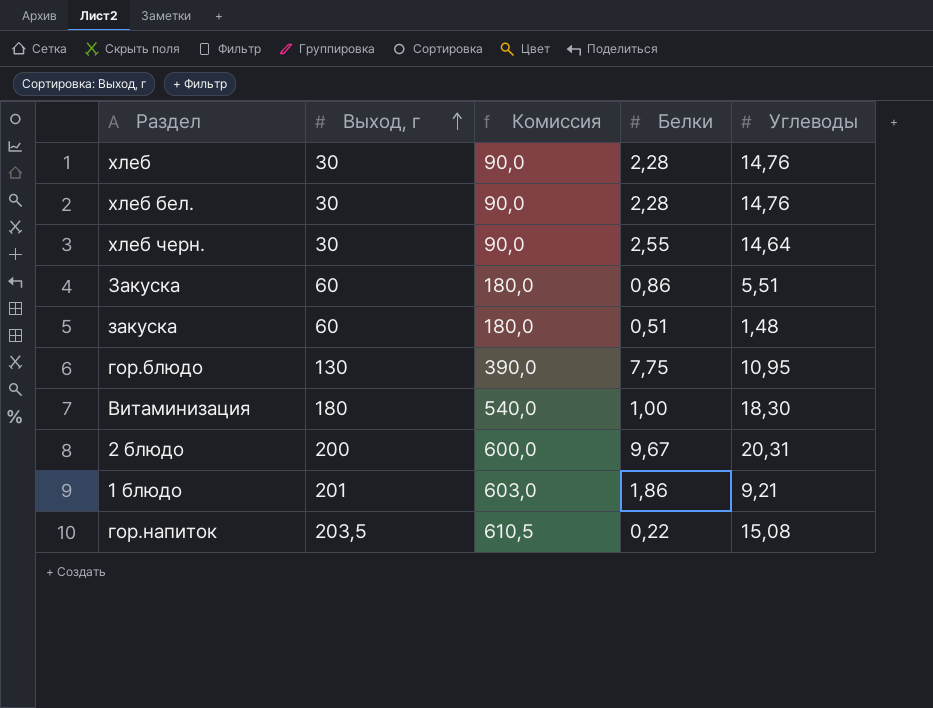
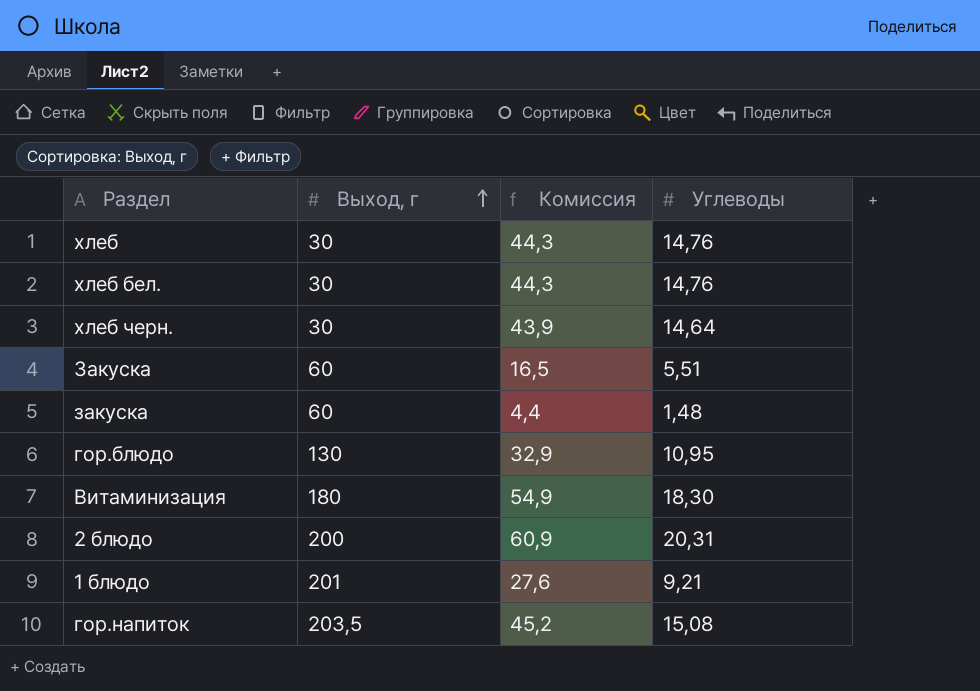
column Белки | position: 4 -> none
column Комиссия | formula: [Выход, г] * 3 -> [Углеводы] * 3

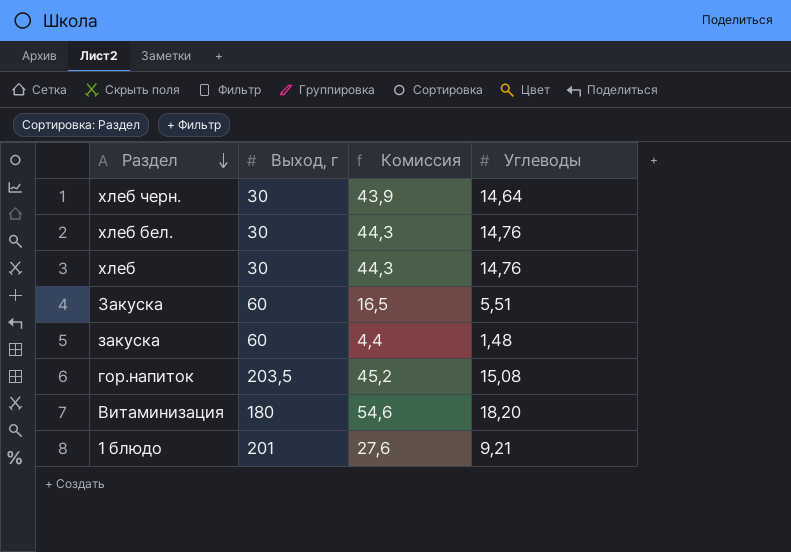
row order: Выход, г ascending -> Раздел descending
row гор.блюдо: 130 | 32,9 | 10,95 -> none
row 2 блюдо: 200 | 60,9 | 20,31 -> none
Витаминизация | Комиссия: 54,9 -> 54,6
Витаминизация | Углеводы: 18,30 -> 18,20

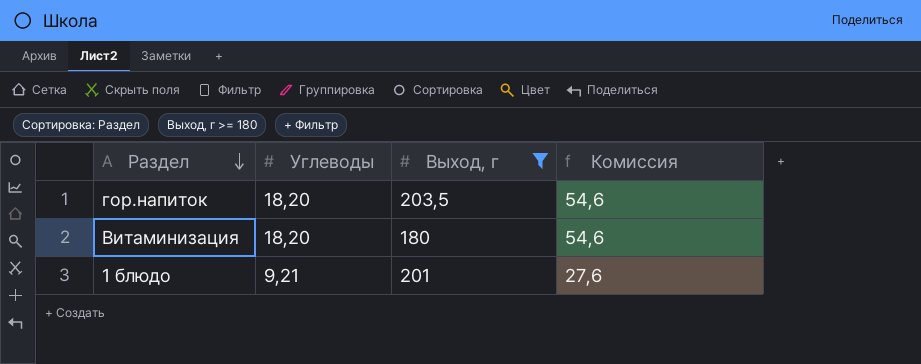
filter: none -> Выход, г >= 180
column Углеводы | position: 4 -> 2
гор.напиток | Углеводы: 15,08 -> 18,20
гор.напиток | Комиссия: 45,2 -> 54,6

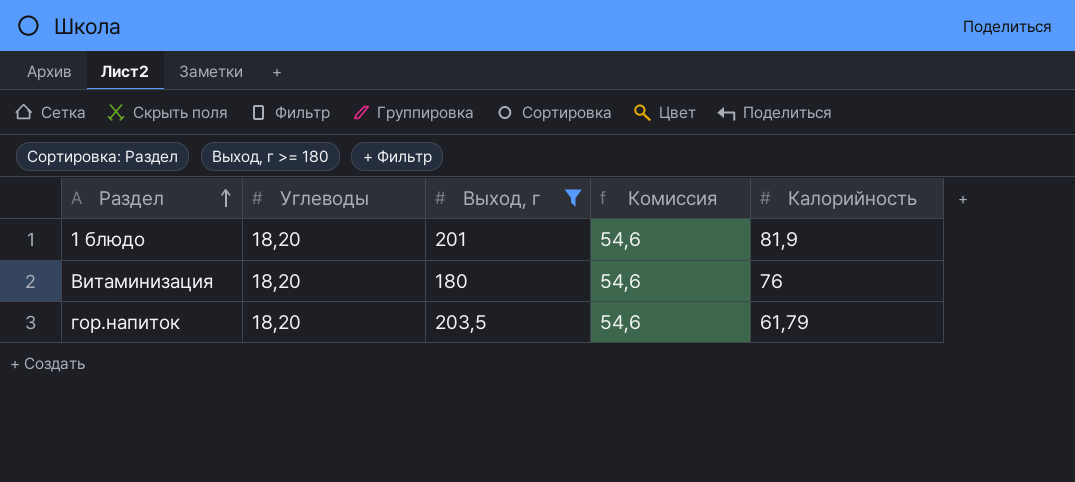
row order: Раздел descending -> Раздел ascending
column Калорийность | position: none -> 5
1 блюдо | Углеводы: 9,21 -> 18,20
1 блюдо | Комиссия: 27,6 -> 54,6

